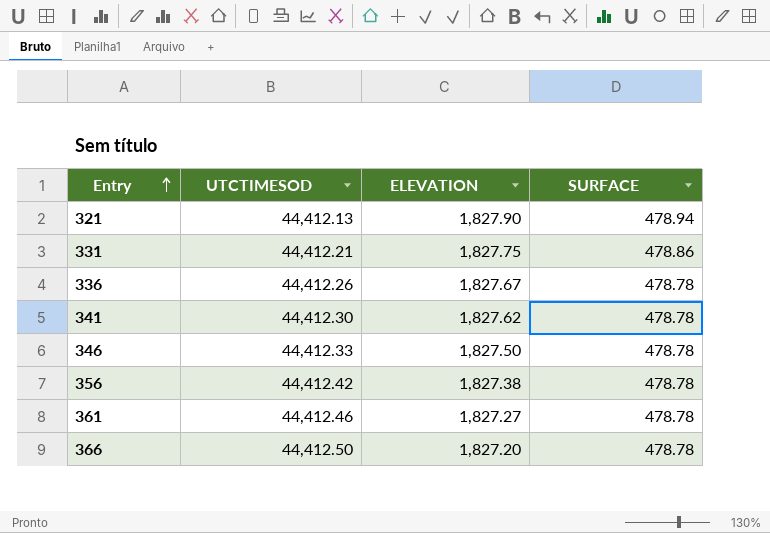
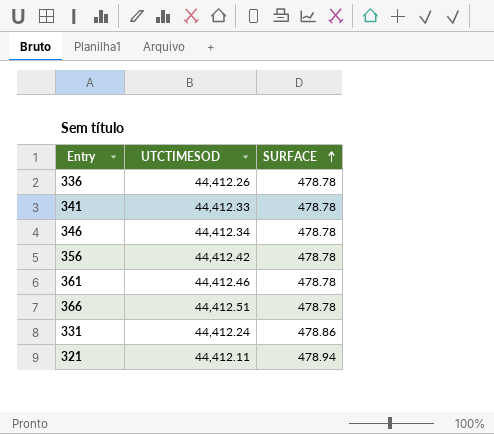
row order: Entry ascending -> SURFACE ascending
column ELEVATION | position: 3 -> none
341 | UTCTIMESOD: 44,412.30 -> 44,412.33
346 | UTCTIMESOD: 44,412.33 -> 44,412.34
366 | UTCTIMESOD: 44,412.50 -> 44,412.51
331 | UTCTIMESOD: 44,412.21 -> 44,412.24
321 | UTCTIMESOD: 44,412.13 -> 44,412.11

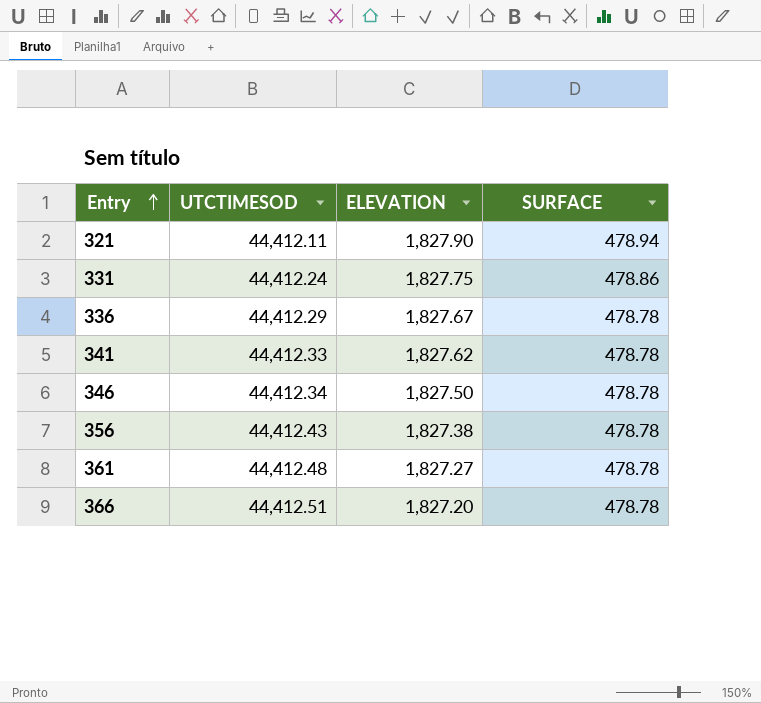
row order: SURFACE ascending -> Entry ascending
column ELEVATION | position: none -> 3
336 | UTCTIMESOD: 44,412.26 -> 44,412.29
356 | UTCTIMESOD: 44,412.42 -> 44,412.43
361 | UTCTIMESOD: 44,412.46 -> 44,412.48

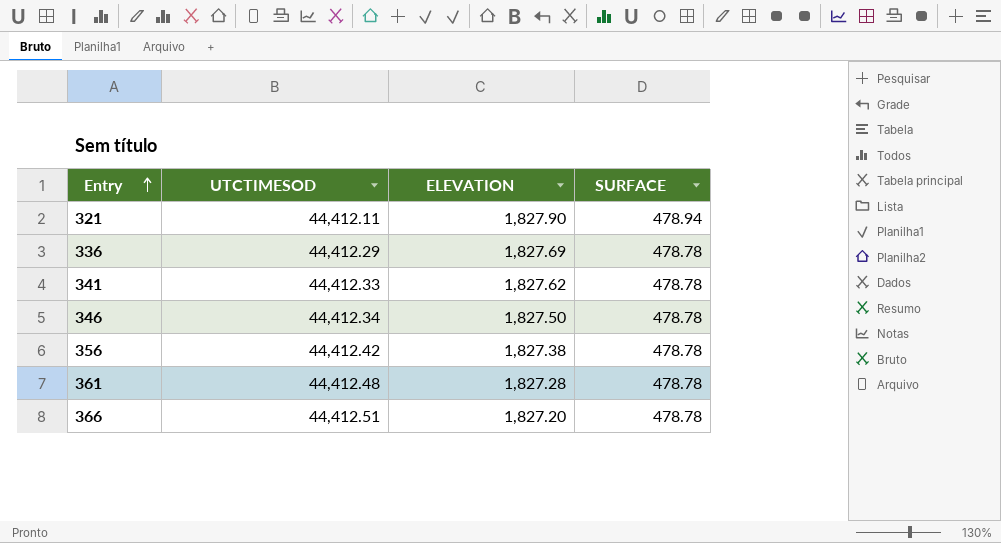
row 331: 44,412.24 | 1,827.75 | 478.86 -> none
336 | ELEVATION: 1,827.67 -> 1,827.69
356 | UTCTIMESOD: 44,412.43 -> 44,412.42
361 | ELEVATION: 1,827.27 -> 1,827.28

